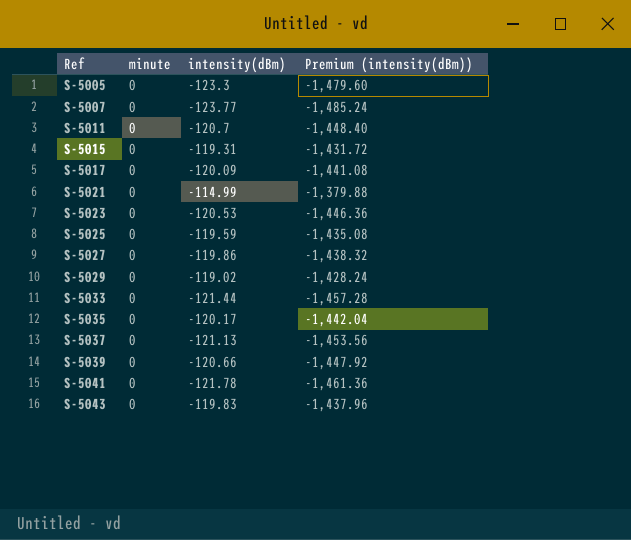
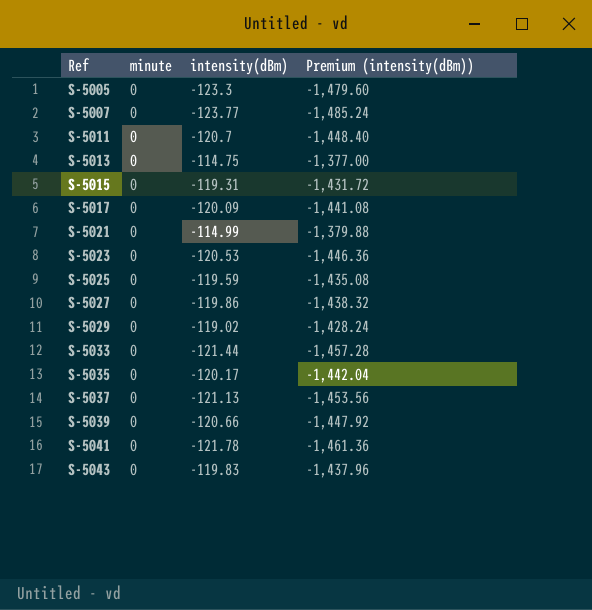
row S-5013: none -> 0 | -114.75 | -1,377.00

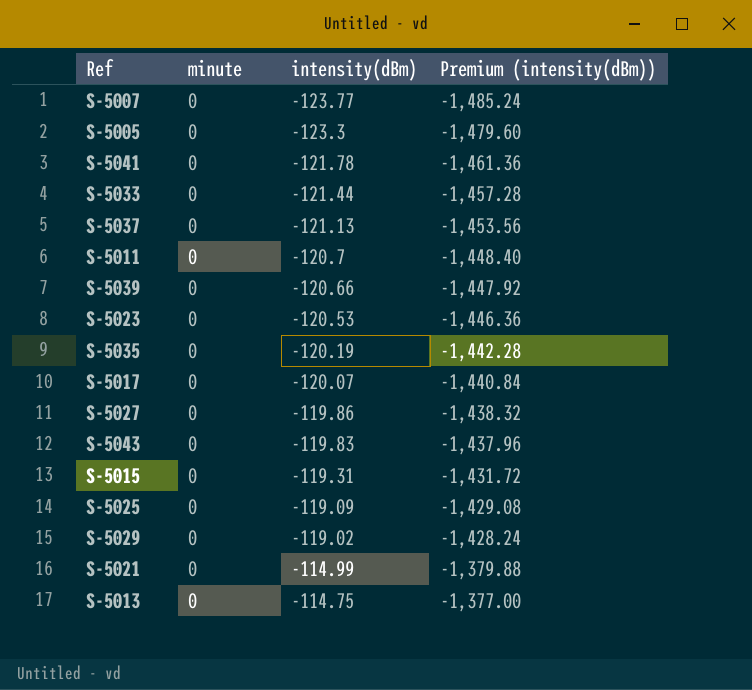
row order: Ref ascending -> intensity(dBm) ascending
S-5035 | intensity(dBm): -120.17 -> -120.19
S-5035 | Premium (intensity(dBm)): -1,442.04 -> -1,442.28
S-5017 | intensity(dBm): -120.09 -> -120.07
S-5017 | Premium (intensity(dBm)): -1,441.08 -> -1,440.84
S-5025 | intensity(dBm): -119.59 -> -119.09
S-5025 | Premium (intensity(dBm)): -1,435.08 -> -1,429.08

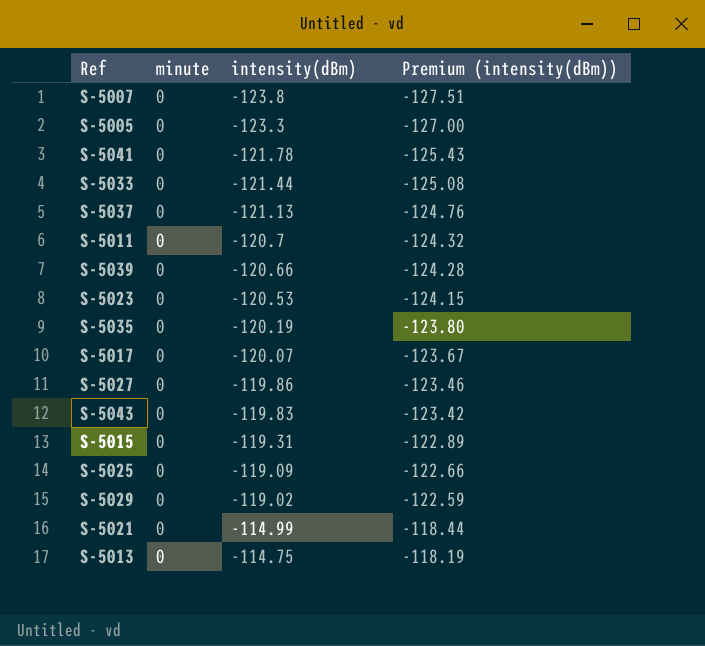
column Premium (intensity(dBm)) | formula: [intensity(dBm)] * 12 -> [intensity(dBm)] * 1.03
S-5007 | intensity(dBm): -123.77 -> -123.8

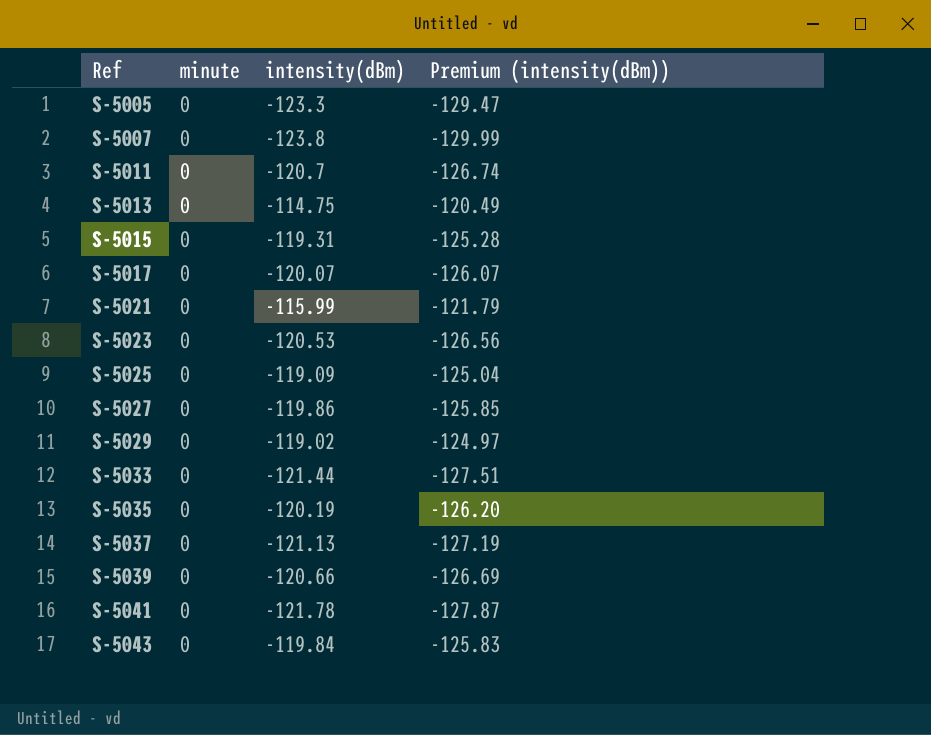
row order: intensity(dBm) ascending -> Ref ascending
column Premium (intensity(dBm)) | formula: [intensity(dBm)] * 1.03 -> [intensity(dBm)] * 1.05
S-5021 | intensity(dBm): -114.99 -> -115.99
S-5043 | intensity(dBm): -119.83 -> -119.84

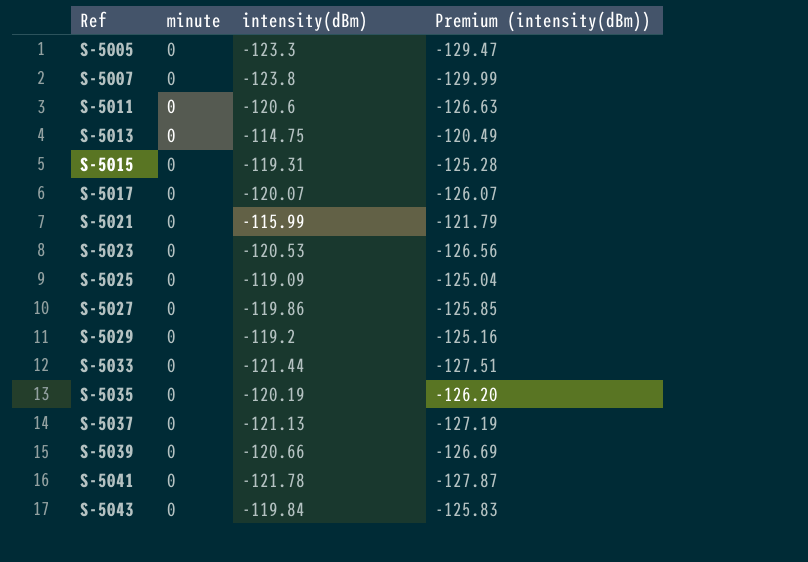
S-5011 | intensity(dBm): -120.7 -> -120.6
S-5011 | Premium (intensity(dBm)): -126.74 -> -126.63
S-5029 | intensity(dBm): -119.02 -> -119.2
S-5029 | Premium (intensity(dBm)): -124.97 -> -125.16

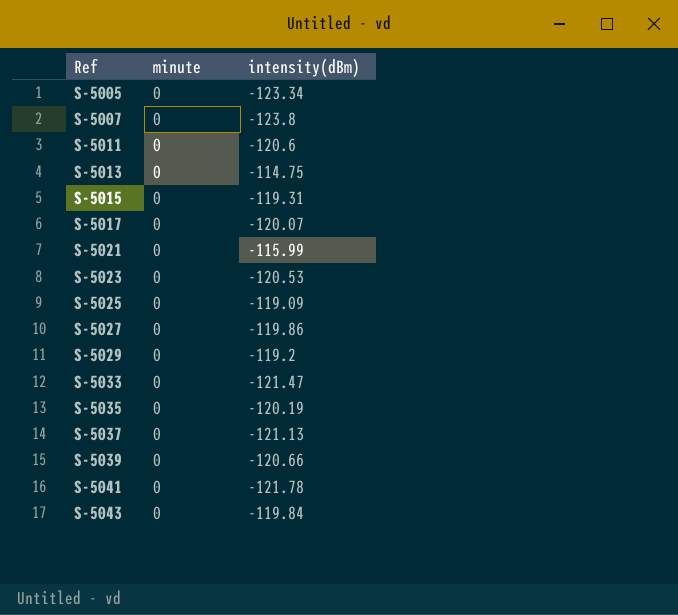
column Premium (intensity(dBm)) | formula: [intensity(dBm)] * 1.05 -> none
S-5005 | intensity(dBm): -123.3 -> -123.34
S-5033 | intensity(dBm): -121.44 -> -121.47

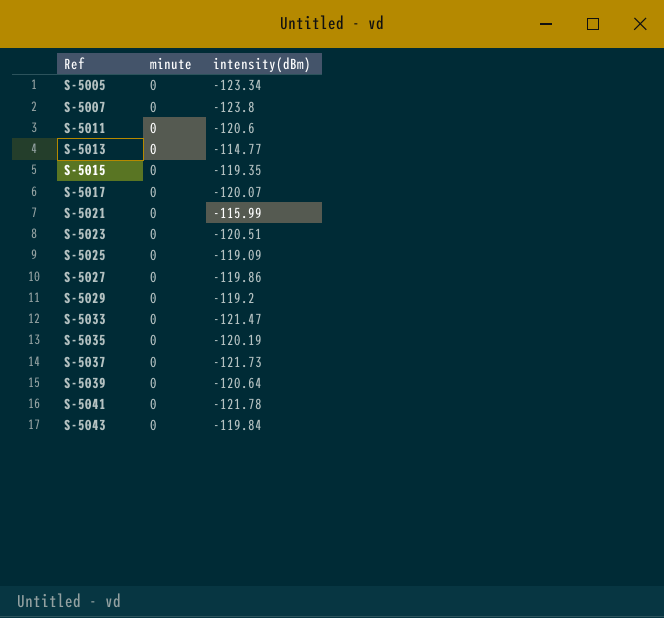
S-5013 | intensity(dBm): -114.75 -> -114.77
S-5015 | intensity(dBm): -119.31 -> -119.35
S-5023 | intensity(dBm): -120.53 -> -120.51
S-5037 | intensity(dBm): -121.13 -> -121.73
S-5039 | intensity(dBm): -120.66 -> -120.64

